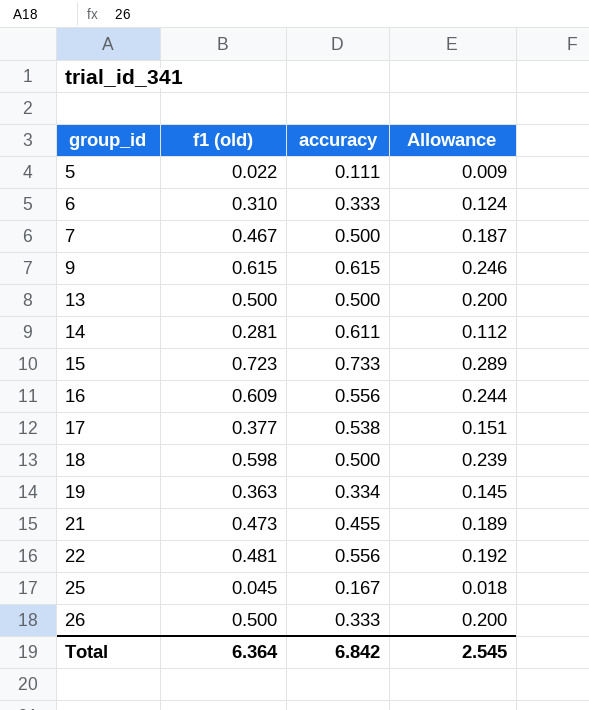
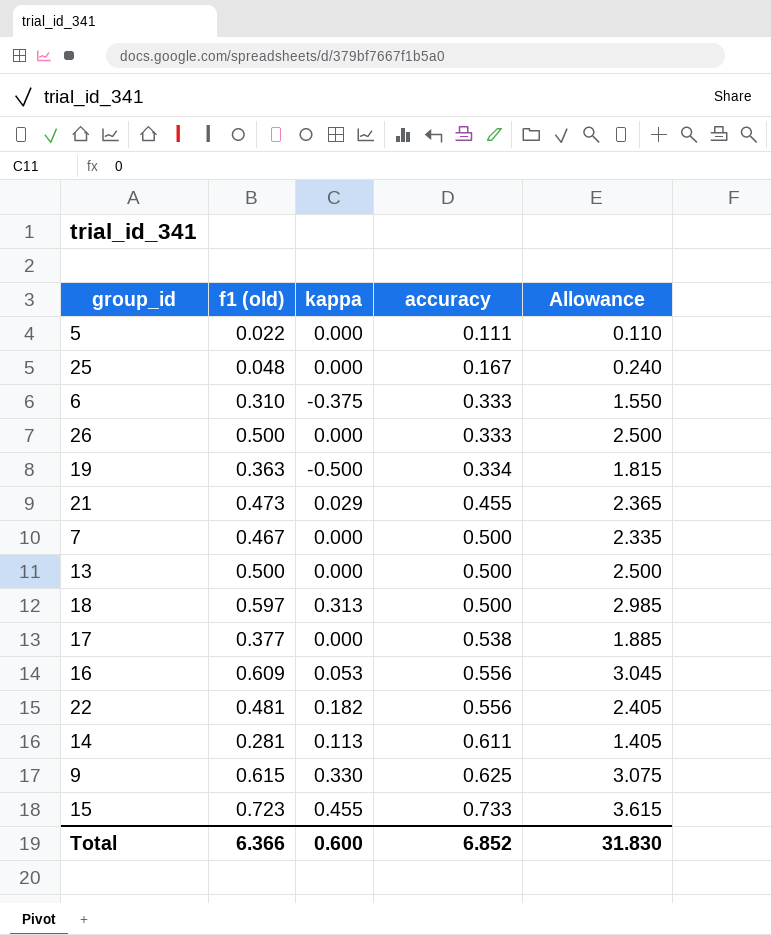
row order: group_id ascending -> accuracy ascending
column kappa | position: none -> 3
column Allowance | formula: [f1 (old)] * 0.4 -> [f1 (old)] * 5
25 | f1 (old): 0.045 -> 0.048
18 | f1 (old): 0.598 -> 0.597
9 | accuracy: 0.615 -> 0.625
Total | f1 (old): 6.364 -> 6.366
Total | accuracy: 6.842 -> 6.852
Total | Allowance: 2.545 -> 31.830

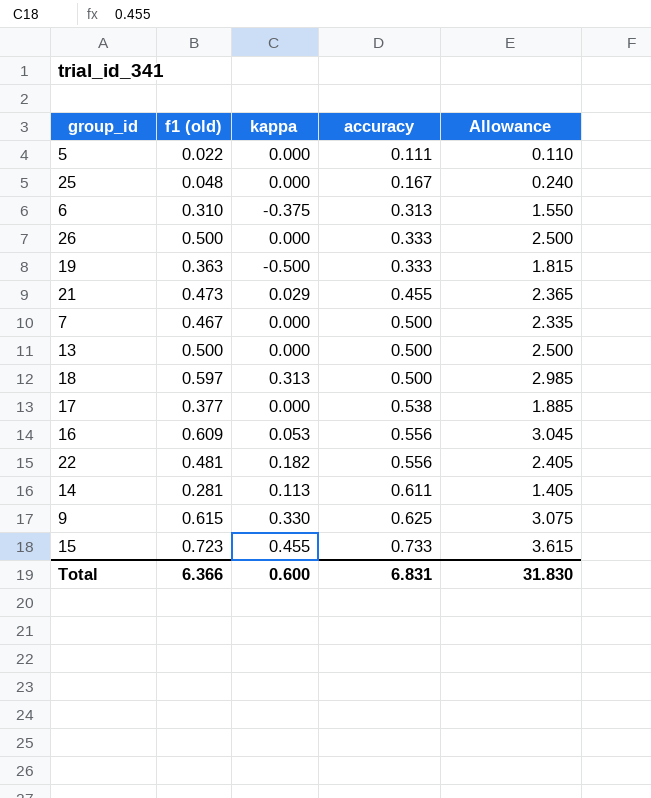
6 | accuracy: 0.333 -> 0.313
19 | accuracy: 0.334 -> 0.333
Total | accuracy: 6.852 -> 6.831

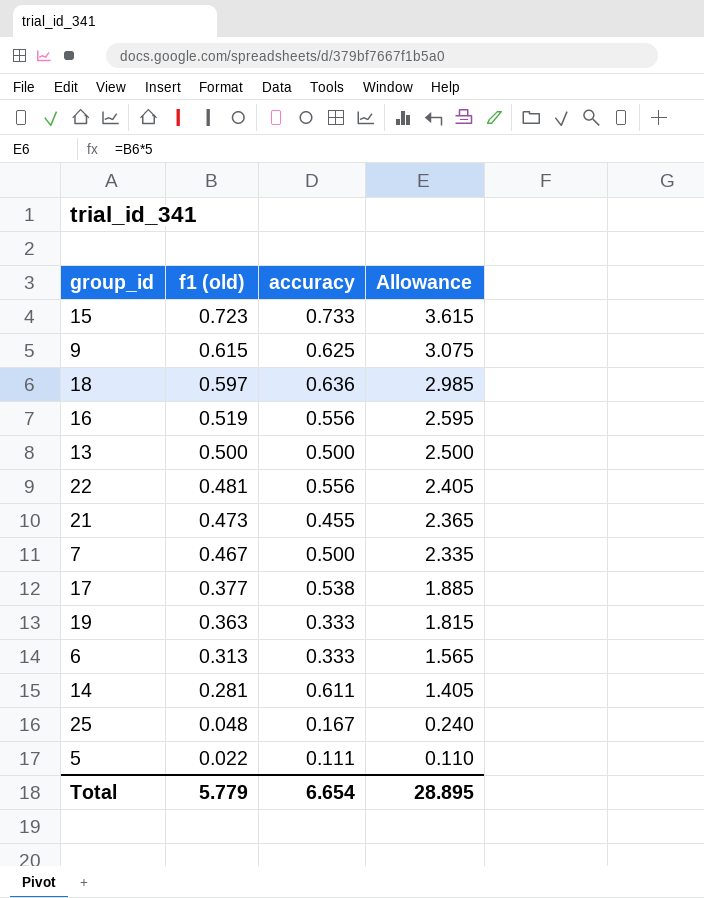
row order: accuracy ascending -> f1 (old) descending
column kappa | position: 3 -> none
row 26: 0.500 | 0.000 | 0.333 | 2.500 -> none
18 | accuracy: 0.500 -> 0.636
16 | f1 (old): 0.609 -> 0.519
16 | Allowance: 3.045 -> 2.595
6 | f1 (old): 0.310 -> 0.313
6 | accuracy: 0.313 -> 0.333
6 | Allowance: 1.550 -> 1.565
Total | f1 (old): 6.366 -> 5.779
Total | accuracy: 6.831 -> 6.654
Total | Allowance: 31.830 -> 28.895

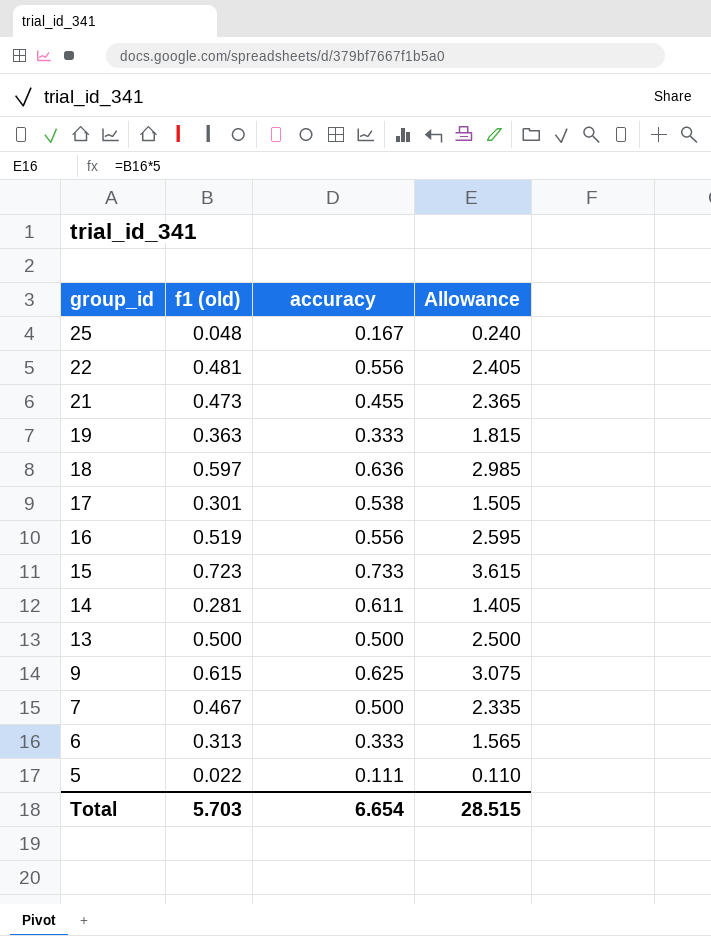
row order: f1 (old) descending -> group_id descending
17 | f1 (old): 0.377 -> 0.301
17 | Allowance: 1.885 -> 1.505
Total | f1 (old): 5.779 -> 5.703
Total | Allowance: 28.895 -> 28.515

